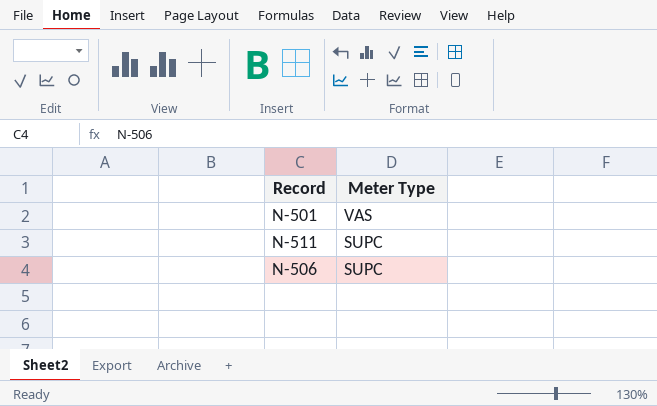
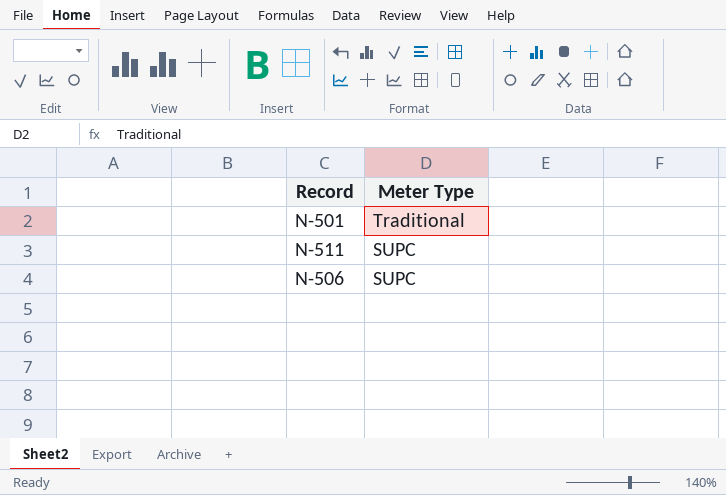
N-501 | Meter Type: VAS -> Traditional

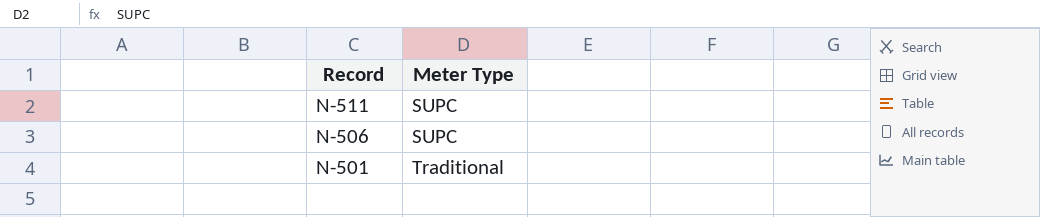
row order: Meter Type descending -> Record descending

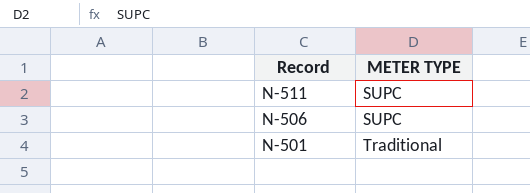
column name: Meter Type -> METER TYPE

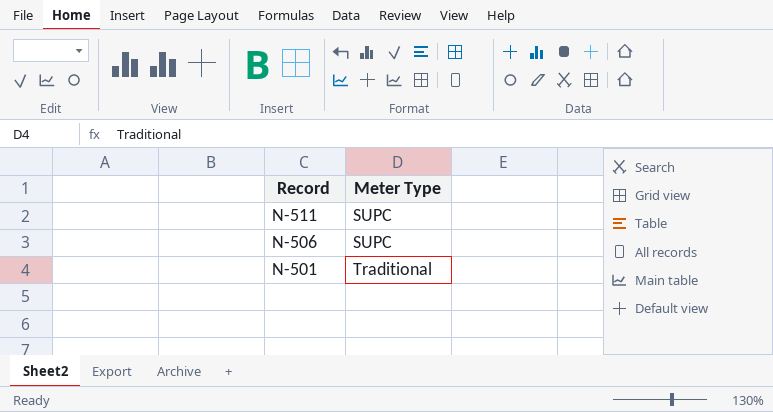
column name: METER TYPE -> Meter Type

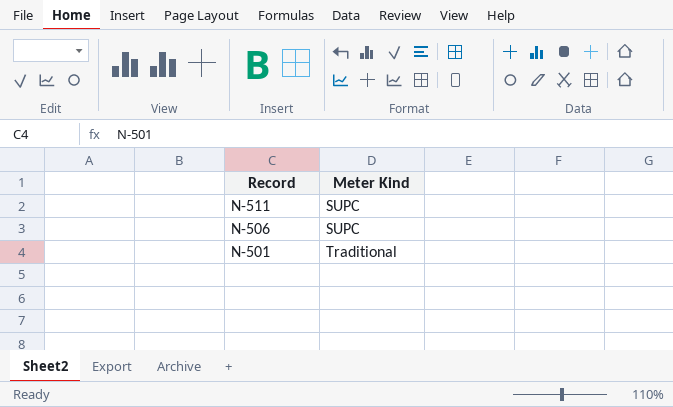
column name: Meter Type -> Meter Kind

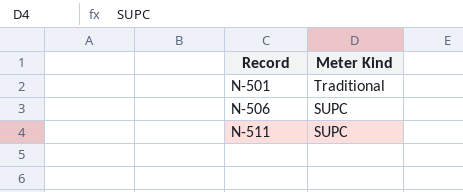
row order: Record descending -> Record ascending

